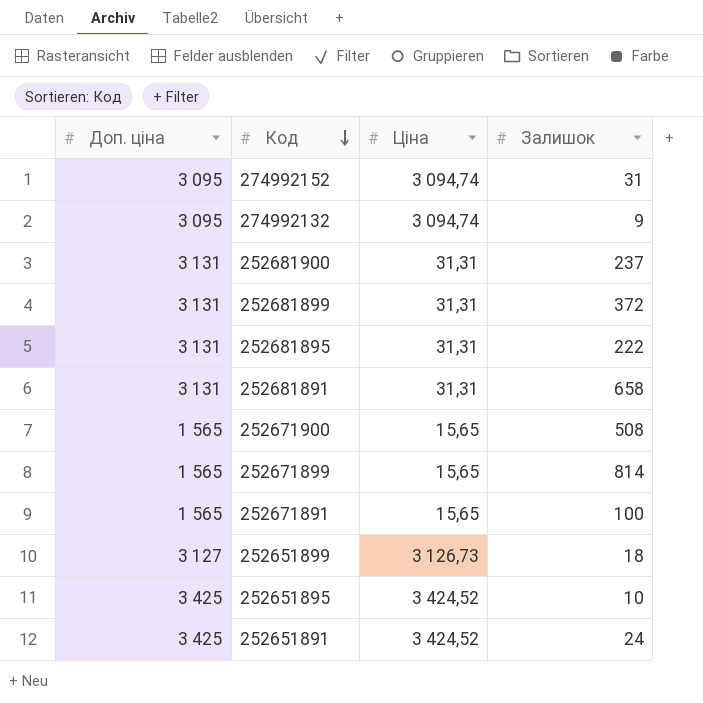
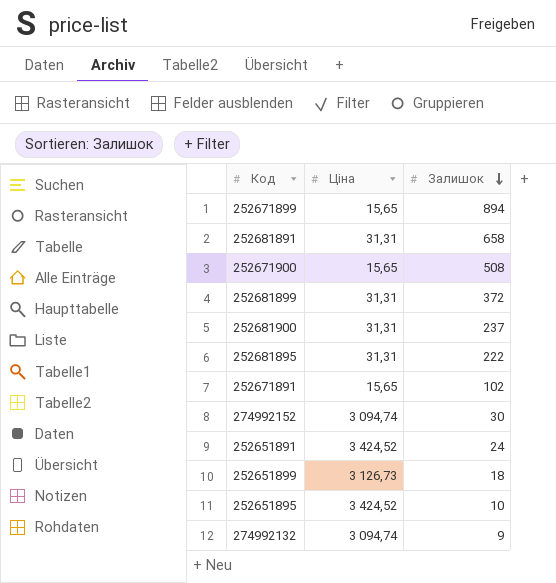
row order: Код descending -> Залишок descending
column Доп. ціна | position: 1 -> none
252671899 | Залишок: 814 -> 894
252671891 | Залишок: 100 -> 102
274992152 | Залишок: 31 -> 30

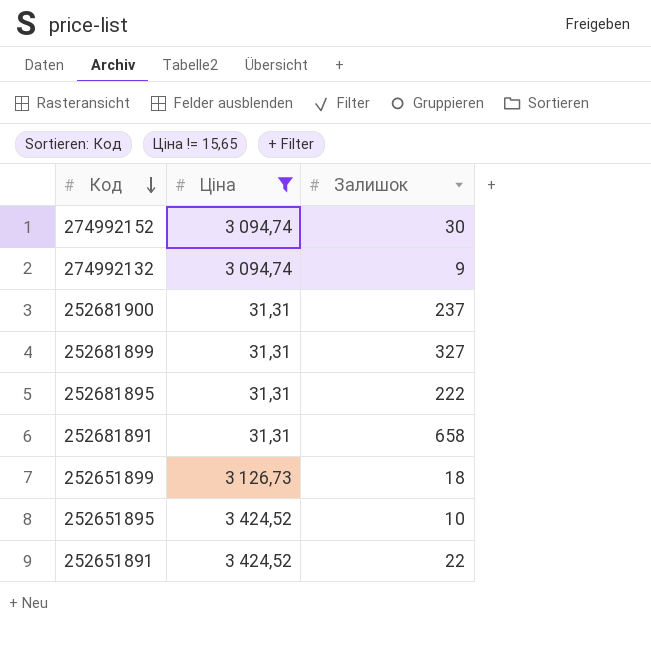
filter: none -> Ціна != 15,65
row order: Залишок descending -> Код descending
252681899 | Залишок: 372 -> 327
252651891 | Залишок: 24 -> 22

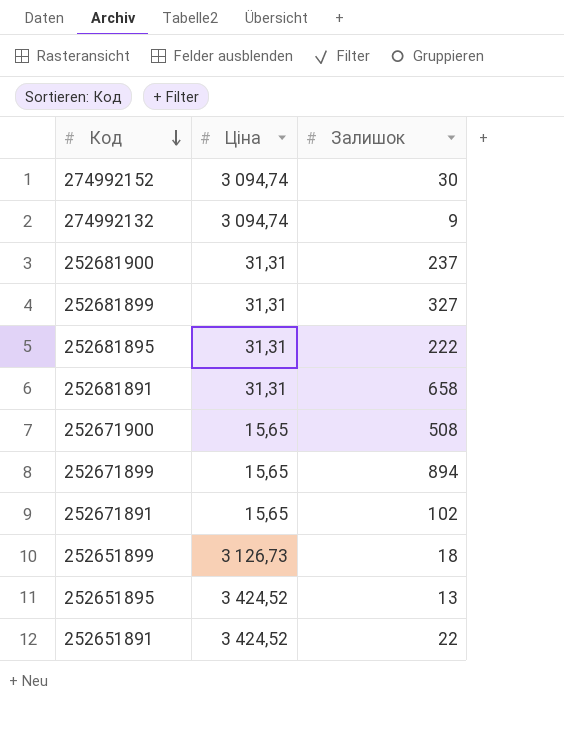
filter: Ціна != 15,65 -> none
252651895 | Залишок: 10 -> 13

